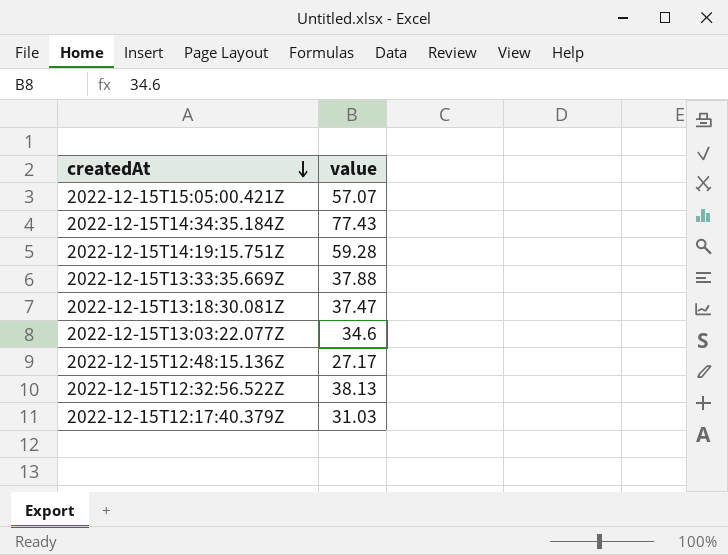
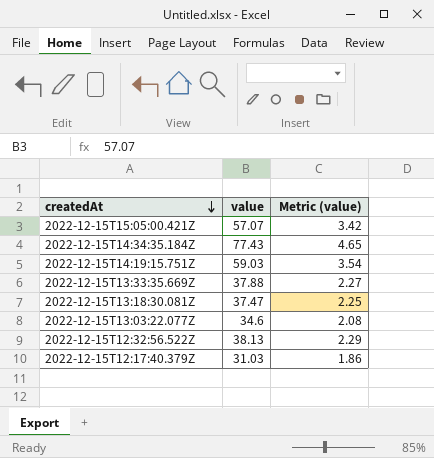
column Metric (value) | formula: none -> [value] * 0.06
row 2022-12-15T12:48:15.136Z: 27.17 -> none
2022-12-15T14:19:15.751Z | value: 59.28 -> 59.03

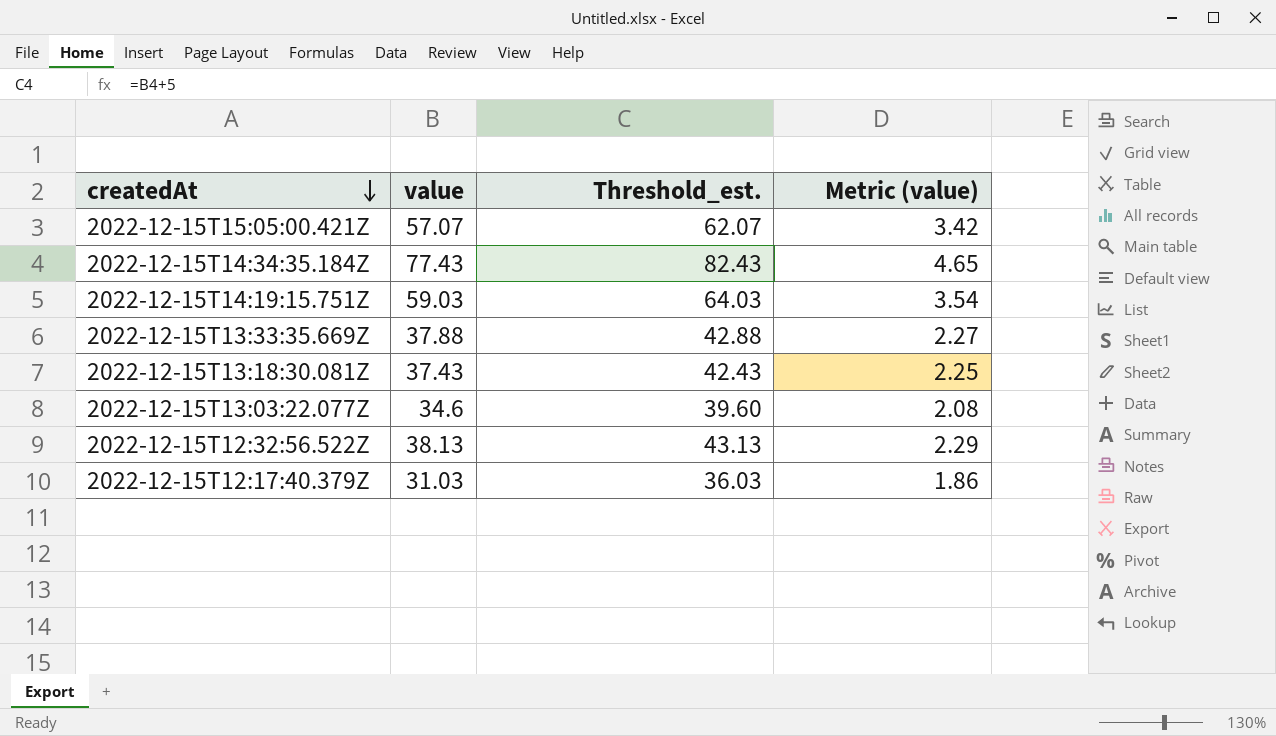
column Threshold_est. | formula: none -> [value] + 5
2022-12-15T13:18:30.081Z | value: 37.47 -> 37.43

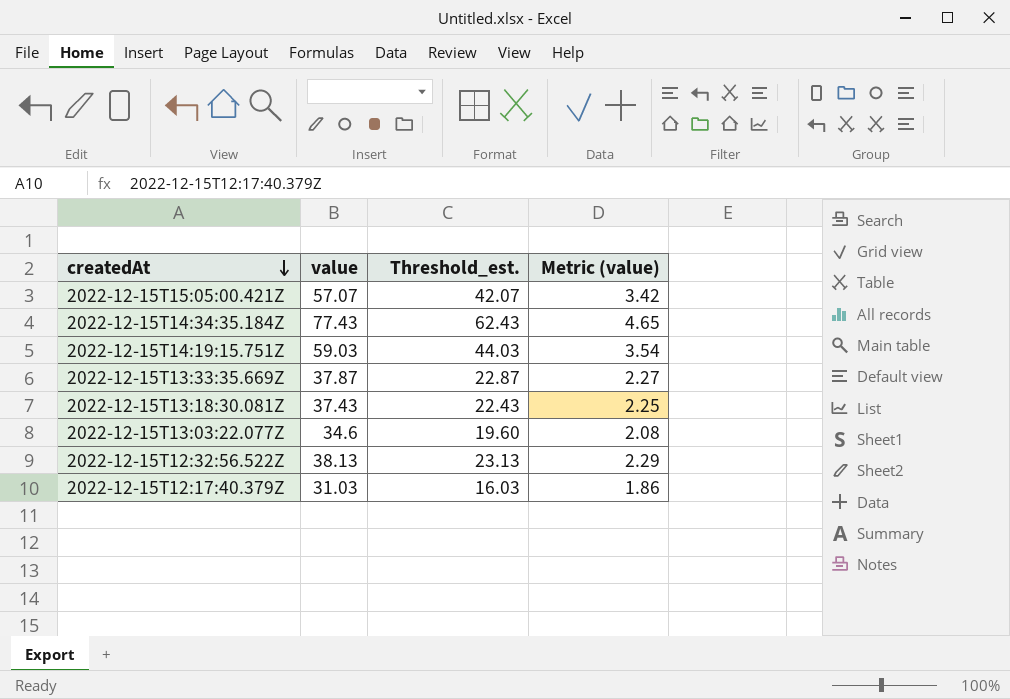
column Threshold_est. | formula: [value] + 5 -> [value] - 15
2022-12-15T13:33:35.669Z | value: 37.88 -> 37.87

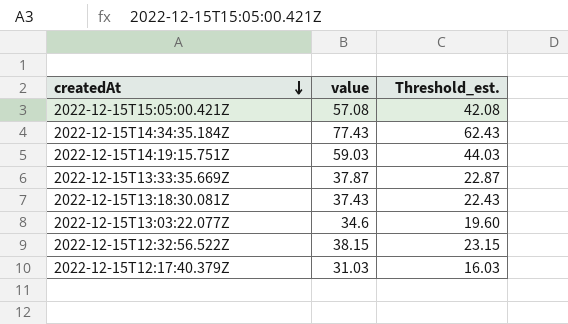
column Metric (value) | formula: [value] * 0.06 -> none
2022-12-15T15:05:00.421Z | value: 57.07 -> 57.08
2022-12-15T15:05:00.421Z | Threshold_est.: 42.07 -> 42.08
2022-12-15T12:32:56.522Z | value: 38.13 -> 38.15
2022-12-15T12:32:56.522Z | Threshold_est.: 23.13 -> 23.15

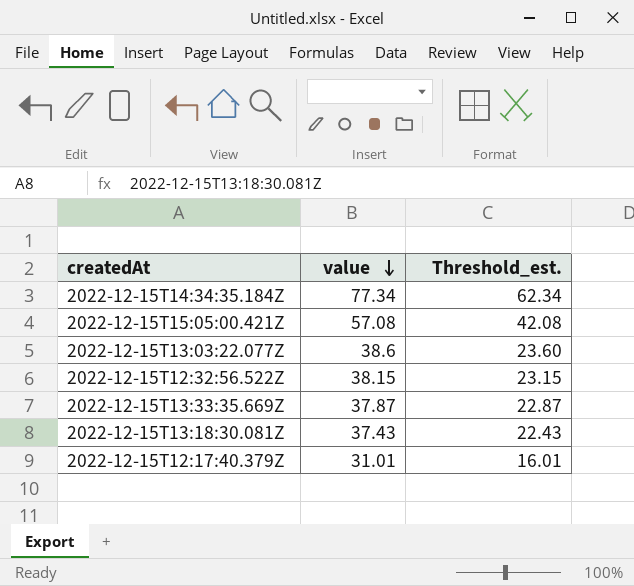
row order: createdAt descending -> value descending
row 2022-12-15T14:19:15.751Z: 59.03 | 44.03 -> none
2022-12-15T14:34:35.184Z | value: 77.43 -> 77.34
2022-12-15T14:34:35.184Z | Threshold_est.: 62.43 -> 62.34
2022-12-15T13:03:22.077Z | value: 34.6 -> 38.6
2022-12-15T13:03:22.077Z | Threshold_est.: 19.60 -> 23.60
2022-12-15T12:17:40.379Z | value: 31.03 -> 31.01
2022-12-15T12:17:40.379Z | Threshold_est.: 16.03 -> 16.01

